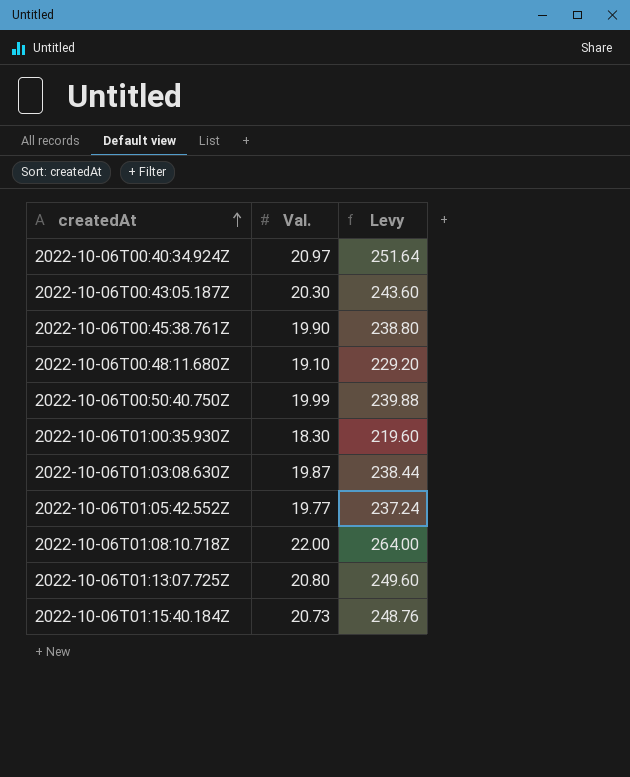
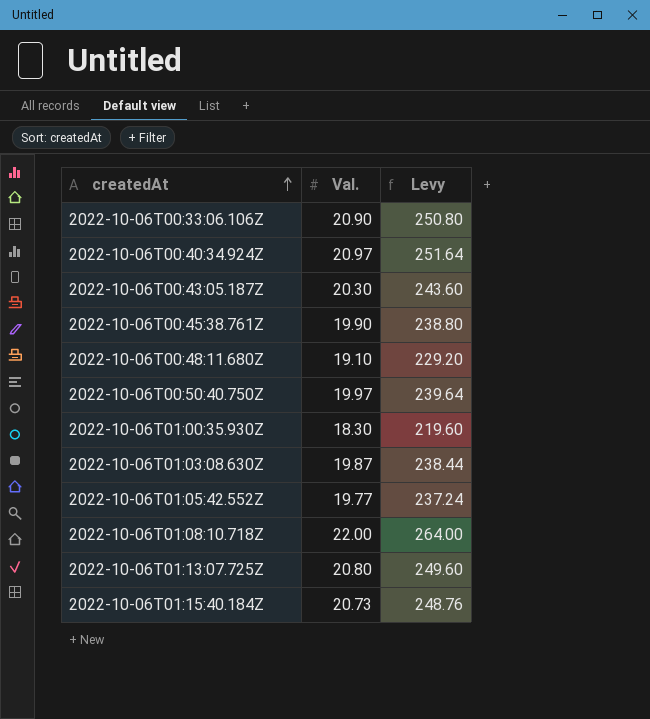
row 2022-10-06T00:33:06.106Z: none -> 20.90 | 250.80
2022-10-06T00:50:40.750Z | Val.: 19.99 -> 19.97
2022-10-06T00:50:40.750Z | Levy: 239.88 -> 239.64

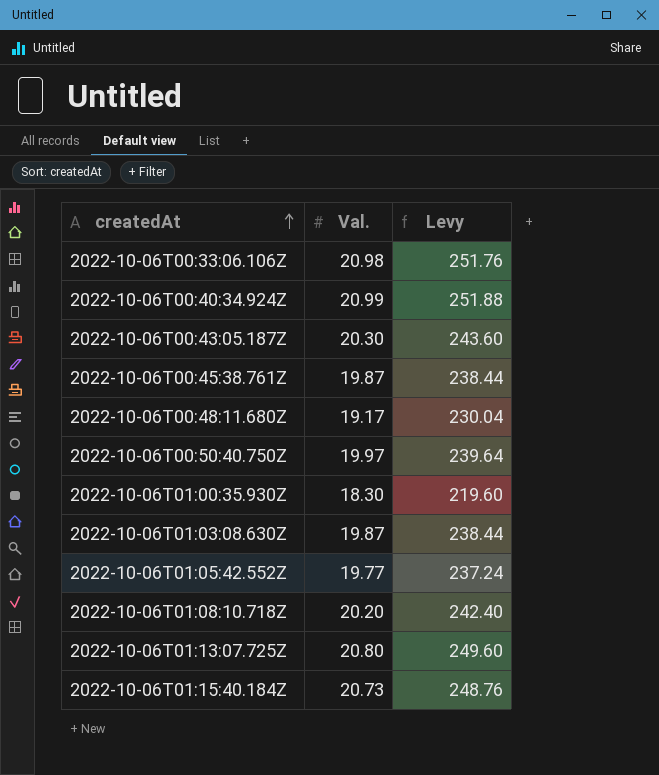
2022-10-06T00:33:06.106Z | Val.: 20.90 -> 20.98
2022-10-06T00:33:06.106Z | Levy: 250.80 -> 251.76
2022-10-06T00:40:34.924Z | Val.: 20.97 -> 20.99
2022-10-06T00:40:34.924Z | Levy: 251.64 -> 251.88
2022-10-06T00:45:38.761Z | Val.: 19.90 -> 19.87
2022-10-06T00:45:38.761Z | Levy: 238.80 -> 238.44
2022-10-06T00:48:11.680Z | Val.: 19.10 -> 19.17
2022-10-06T00:48:11.680Z | Levy: 229.20 -> 230.04
2022-10-06T01:08:10.718Z | Val.: 22.00 -> 20.20
2022-10-06T01:08:10.718Z | Levy: 264.00 -> 242.40

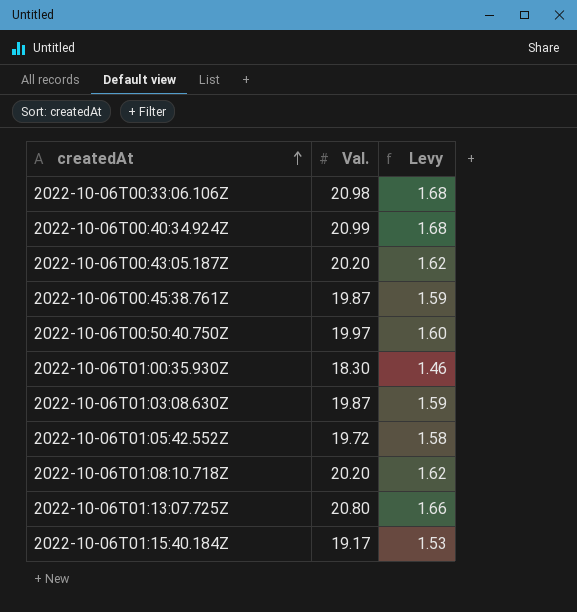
column Levy | formula: [Val.] * 12 -> [Val.] * 0.08
row 2022-10-06T00:48:11.680Z: 19.17 | 230.04 -> none
2022-10-06T00:43:05.187Z | Val.: 20.30 -> 20.20
2022-10-06T01:05:42.552Z | Val.: 19.77 -> 19.72
2022-10-06T01:15:40.184Z | Val.: 20.73 -> 19.17

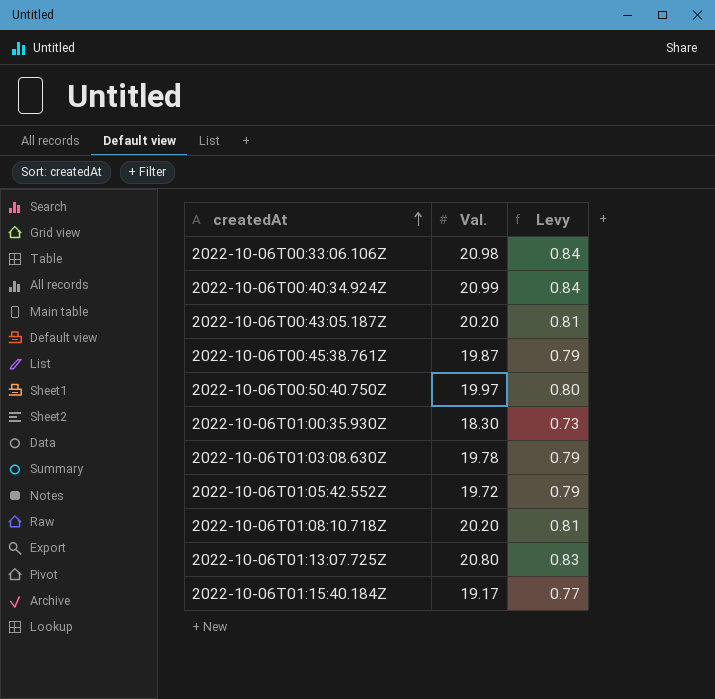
column Levy | formula: [Val.] * 0.08 -> [Val.] * 0.04
2022-10-06T01:03:08.630Z | Val.: 19.87 -> 19.78

